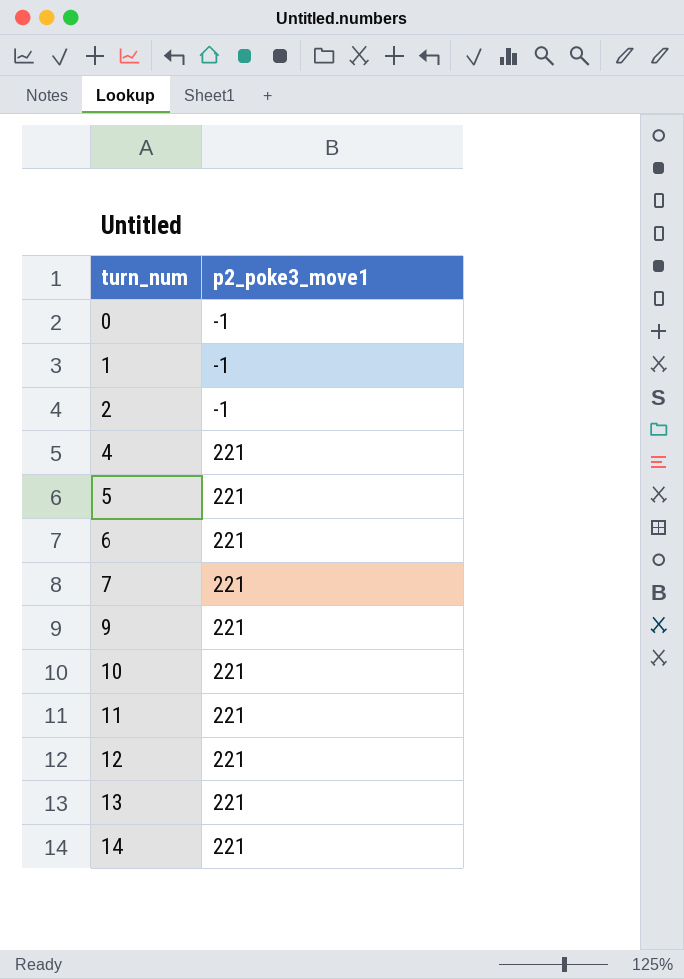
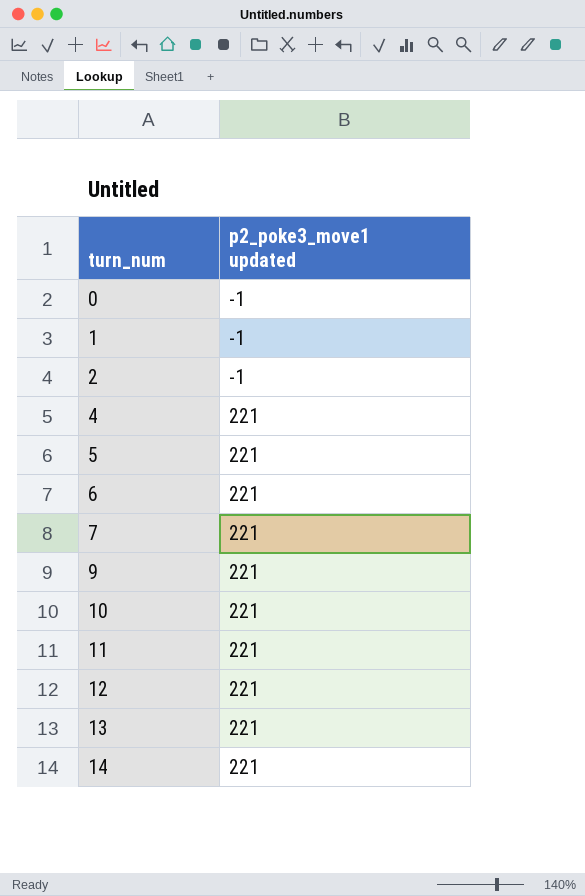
column name: p2_poke3_move1 -> p2_poke3_move1 updated

